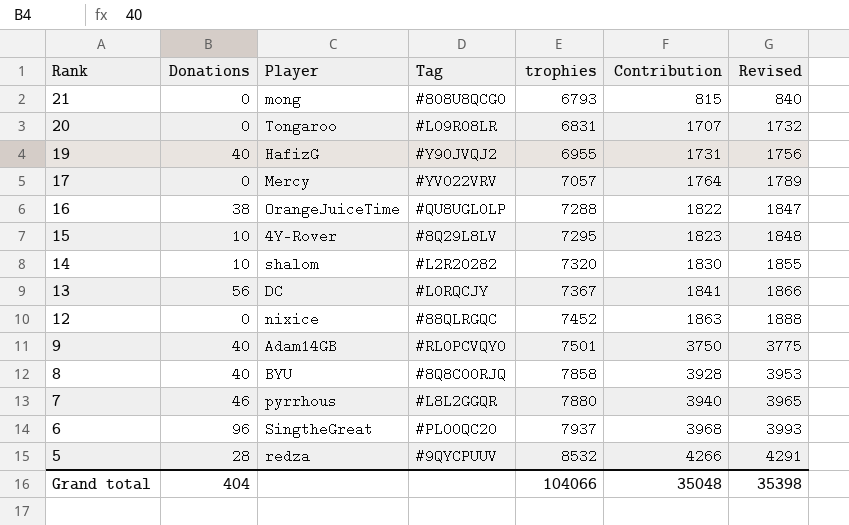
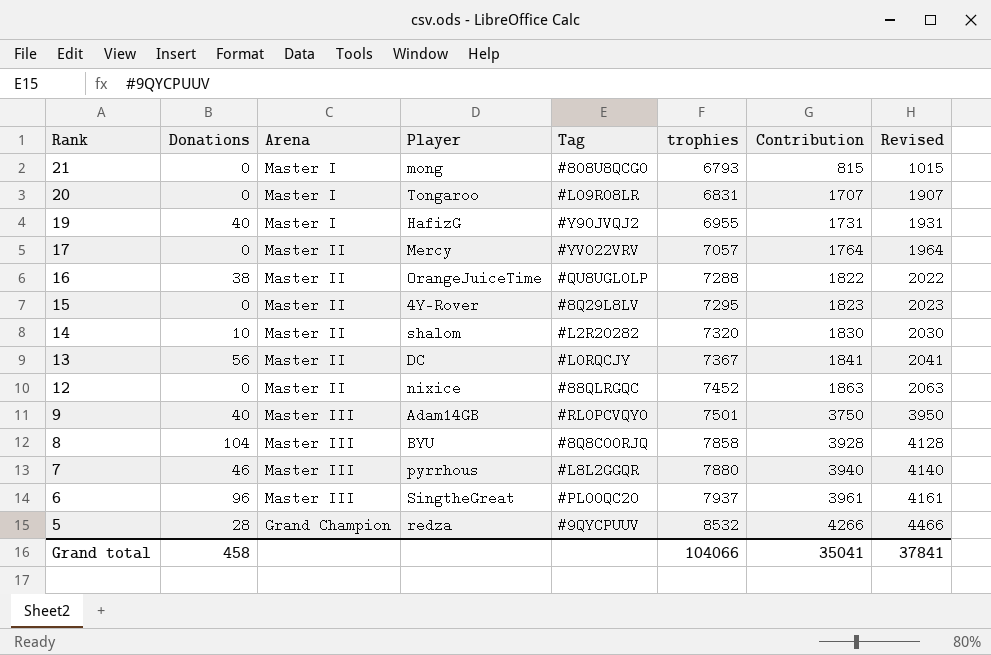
column Arena | position: none -> 3
column Revised | formula: [Contribution] + 25 -> [Contribution] + 200
15 | Donations: 10 -> 0
8 | Donations: 40 -> 104
6 | Contribution: 3968 -> 3961
Grand total | Donations: 404 -> 458
Grand total | Contribution: 35048 -> 35041
Grand total | Revised: 35398 -> 37841

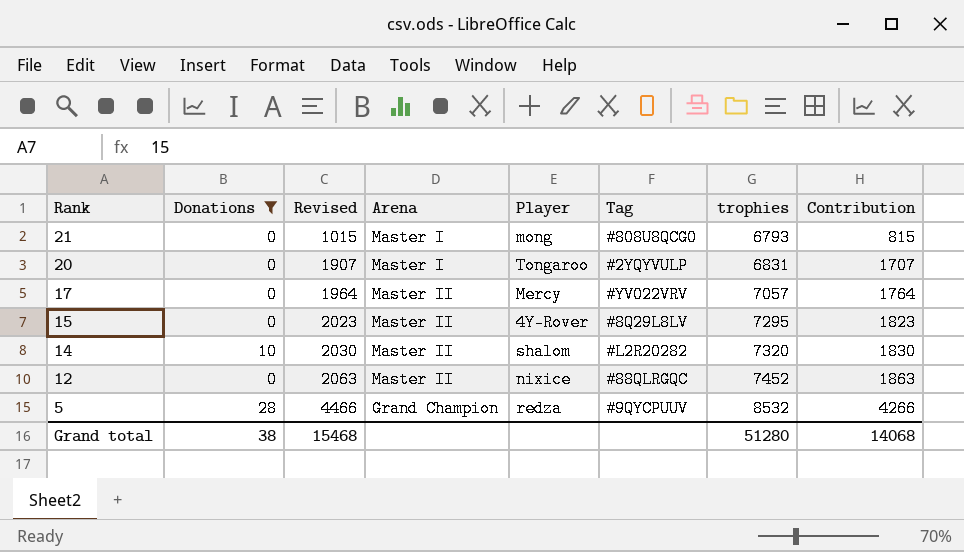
filter: none -> Donations <= 28
column Revised | position: 8 -> 3
20 | Tag: #L09R08LR -> #2YQYVULP
Grand total | Donations: 458 -> 38
Grand total | Revised: 37841 -> 15468
Grand total | trophies: 104066 -> 51280
Grand total | Contribution: 35041 -> 14068

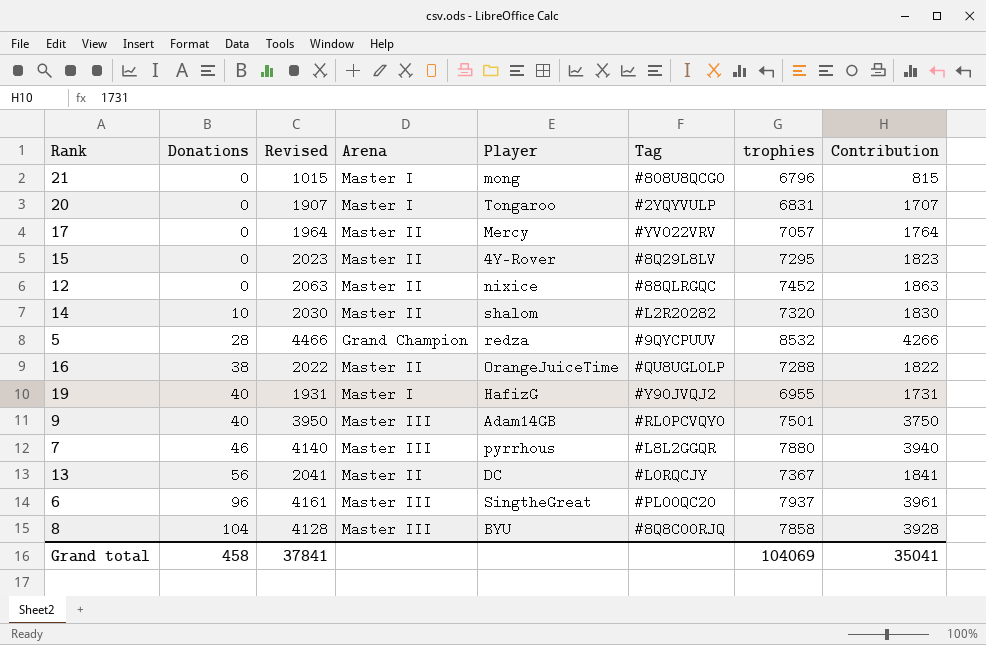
filter: Donations <= 28 -> none
row order: Rank descending -> Donations ascending
21 | trophies: 6793 -> 6796
Grand total | Donations: 38 -> 458
Grand total | Revised: 15468 -> 37841
Grand total | trophies: 51280 -> 104069
Grand total | Contribution: 14068 -> 35041

